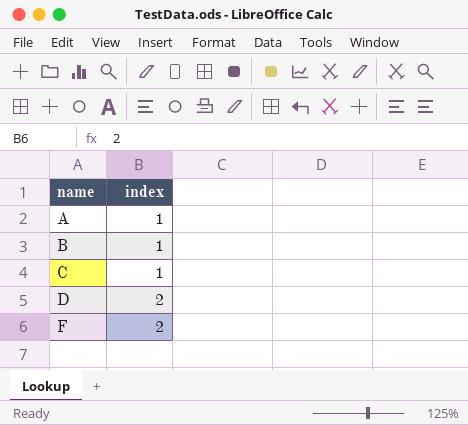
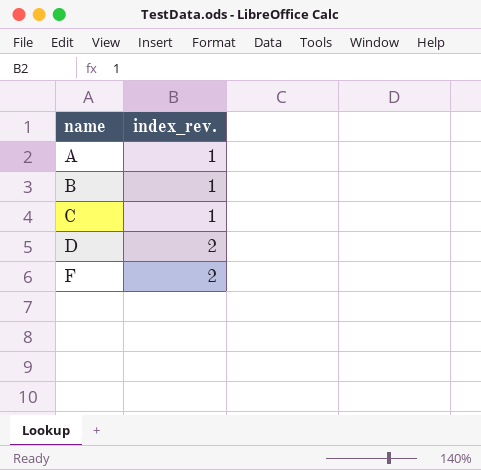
column name: index -> index_rev.

